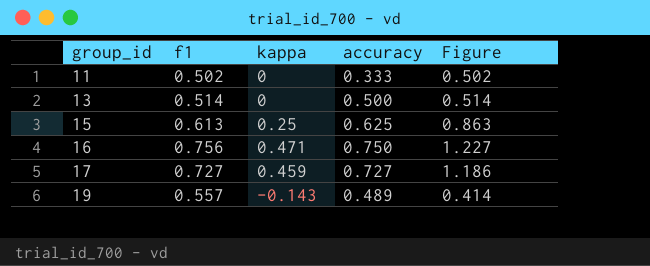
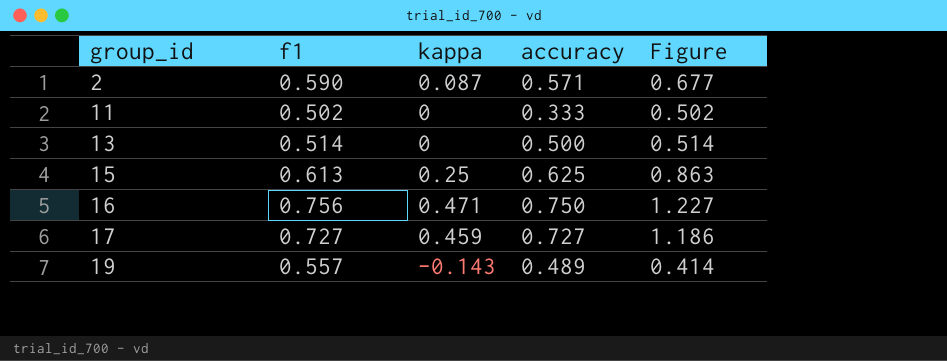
row 2: none -> 0.590 | 0.087 | 0.571 | 0.677

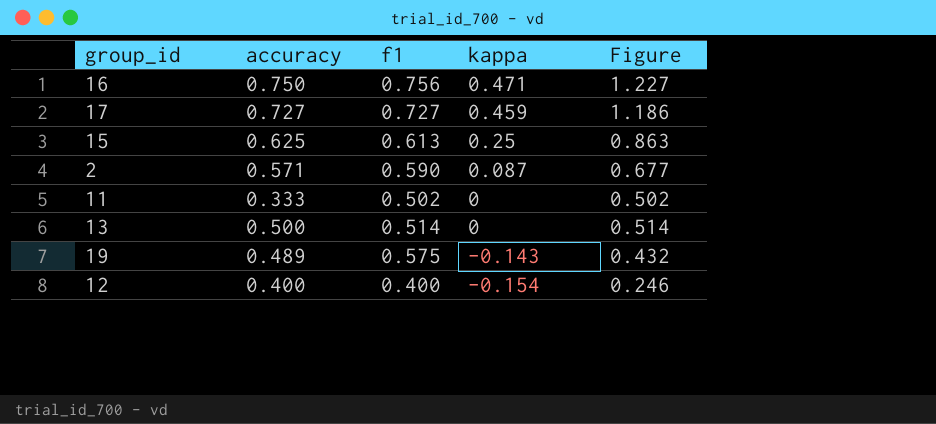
row order: group_id ascending -> kappa descending
column accuracy | position: 4 -> 2
19 | f1: 0.557 -> 0.575
19 | Figure: 0.414 -> 0.432
row 12: none -> 0.400 | 0.400 | -0.154 | 0.246

